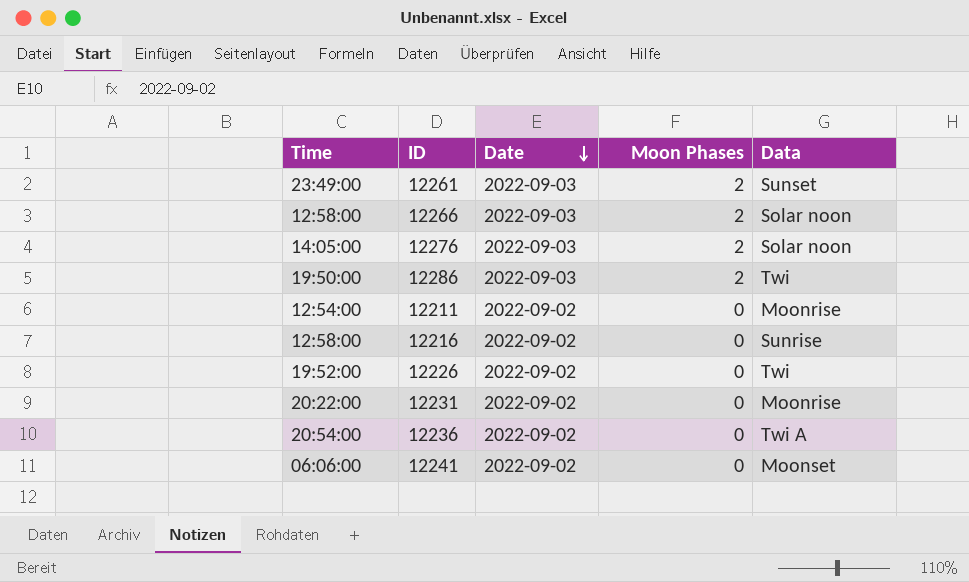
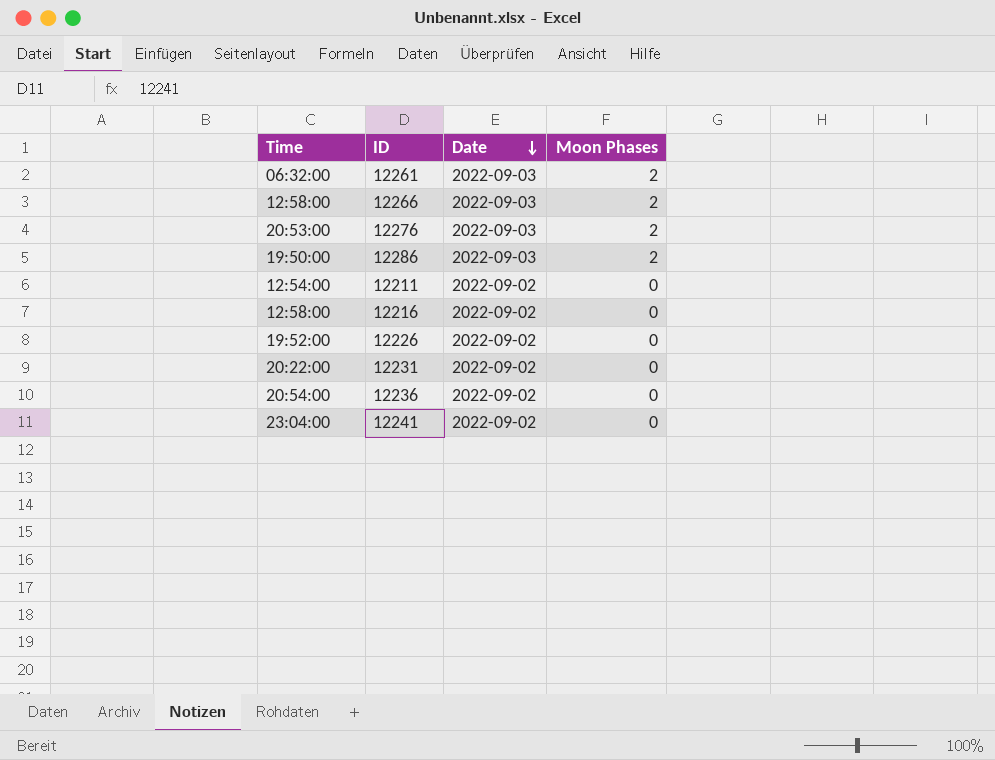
column Data | position: 5 -> none
12261 | Time: 23:49:00 -> 06:32:00
12276 | Time: 14:05:00 -> 20:53:00
12241 | Time: 06:06:00 -> 23:04:00

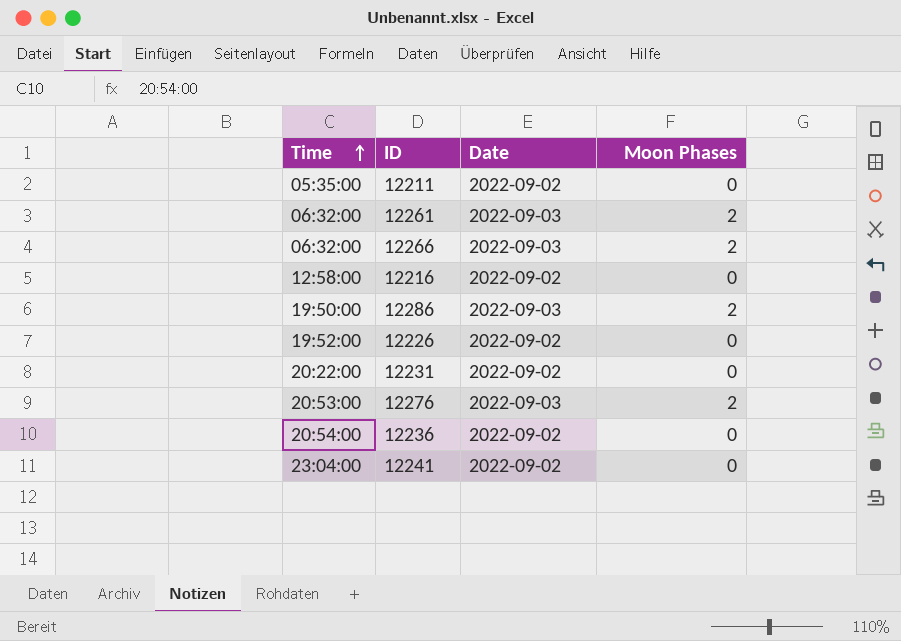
row order: Date descending -> Time ascending
12211 | Time: 12:54:00 -> 05:35:00
12266 | Time: 12:58:00 -> 06:32:00

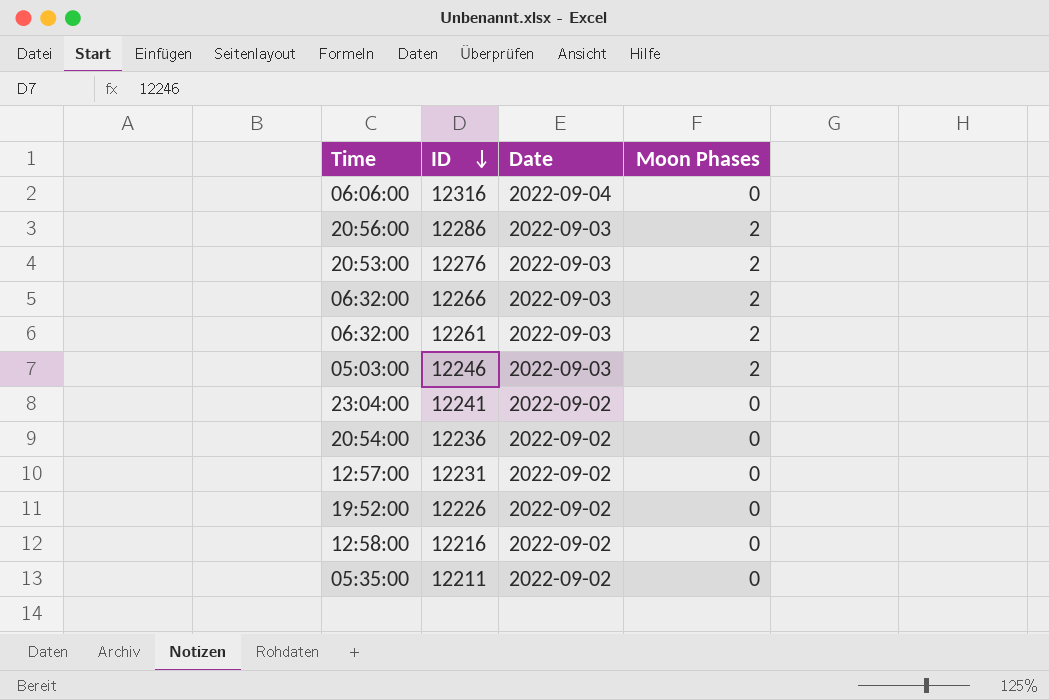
row order: Time ascending -> ID descending
row 12316: none -> 06:06:00 | 2022-09-04 | 0
12286 | Time: 19:50:00 -> 20:56:00
row 12246: none -> 05:03:00 | 2022-09-03 | 2
12231 | Time: 20:22:00 -> 12:57:00

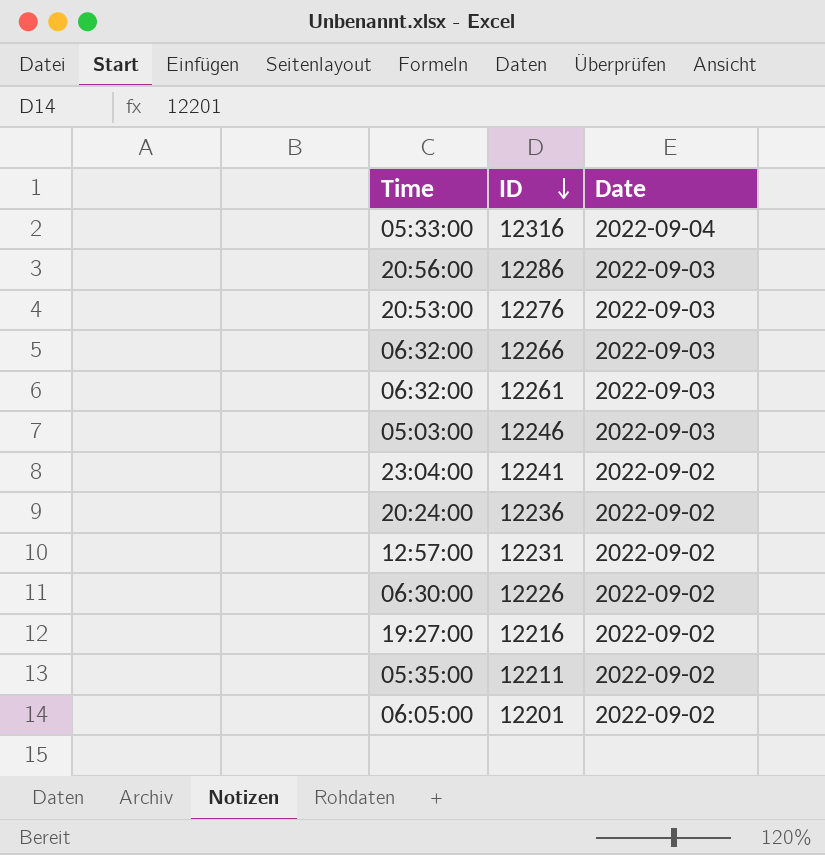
column Moon Phases | position: 4 -> none
12316 | Time: 06:06:00 -> 05:33:00
12236 | Time: 20:54:00 -> 20:24:00
12226 | Time: 19:52:00 -> 06:30:00
12216 | Time: 12:58:00 -> 19:27:00
row 12201: none -> 06:05:00 | 2022-09-02

